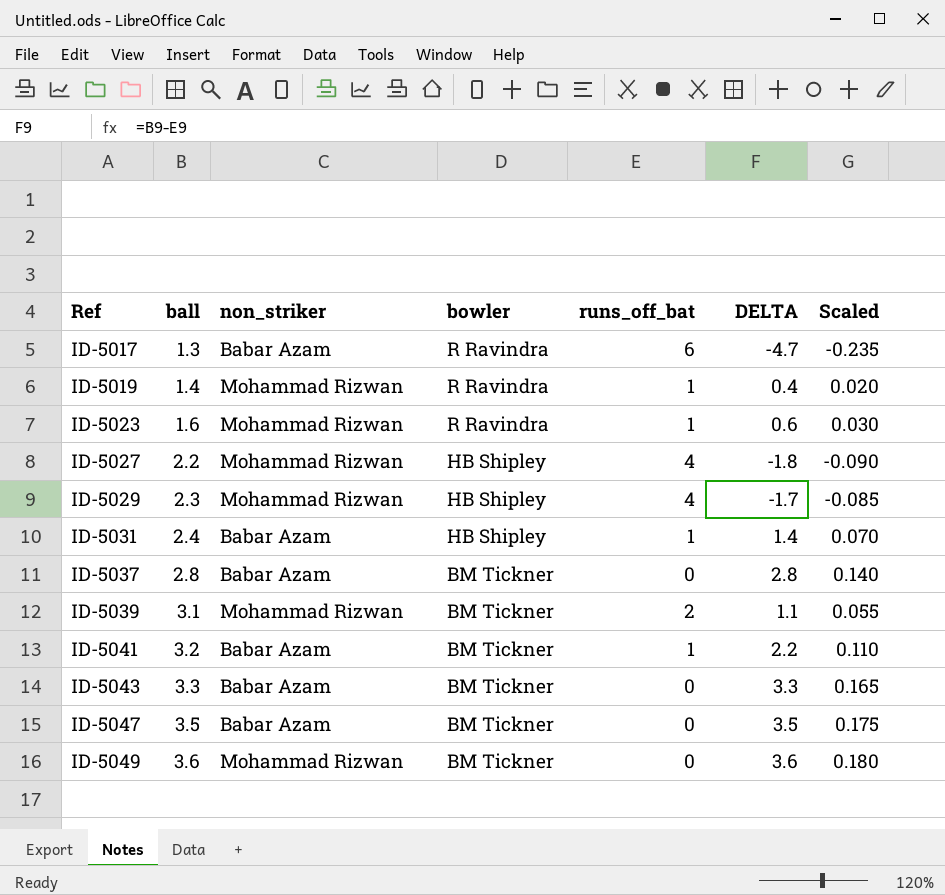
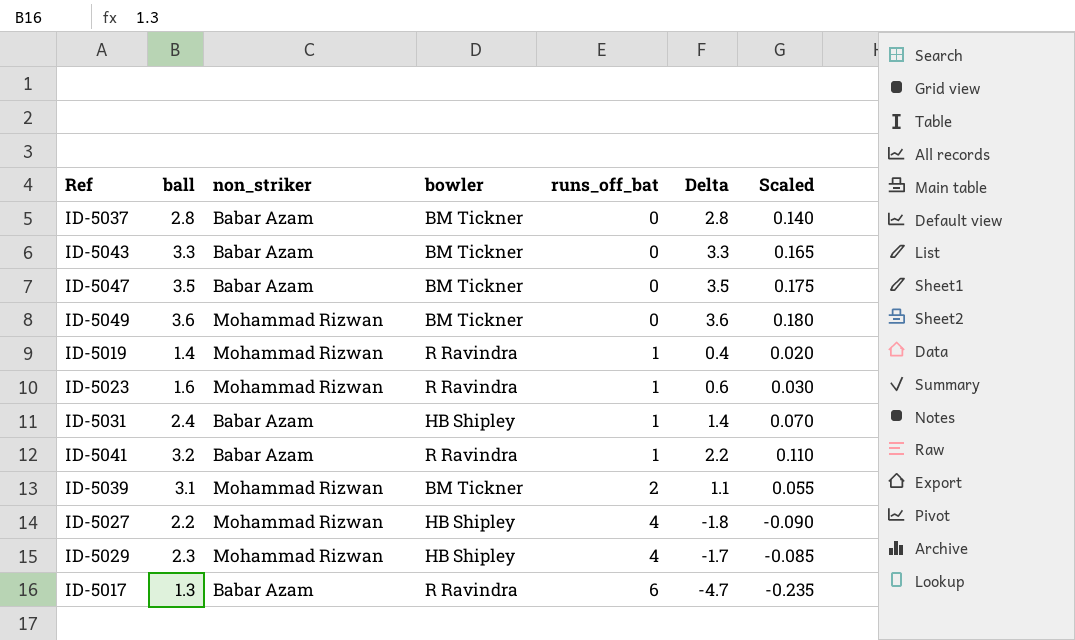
row order: Ref ascending -> runs_off_bat ascending
column name: DELTA -> Delta
ID-5041 | bowler: BM Tickner -> R Ravindra

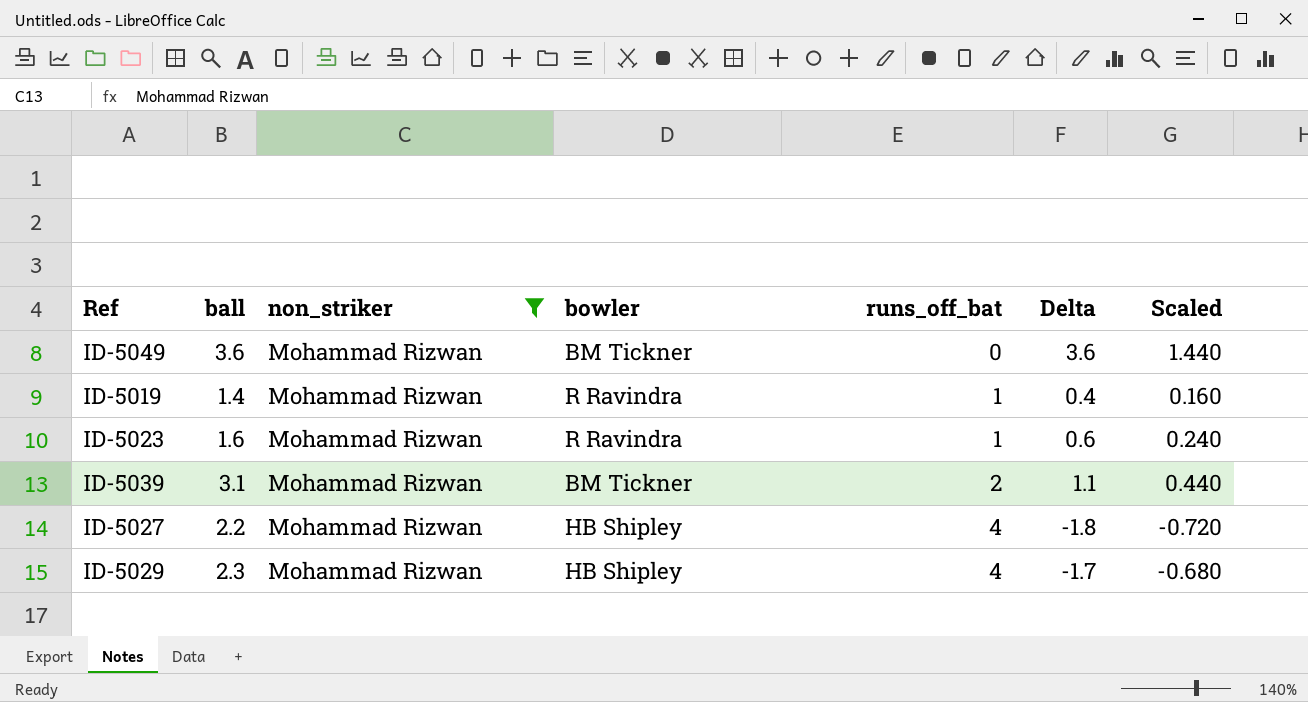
filter: none -> non_striker = Mohammad Rizwan
column Scaled | formula: [Delta] * 0.05 -> [Delta] * 0.4

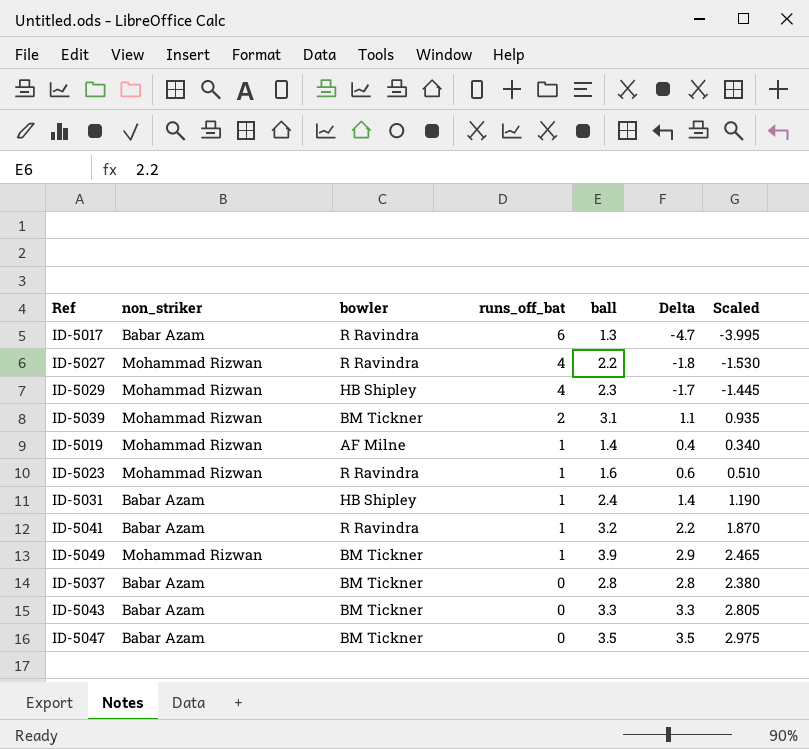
filter: non_striker = Mohammad Rizwan -> none
row order: runs_off_bat ascending -> runs_off_bat descending
column ball | position: 2 -> 5
column Scaled | formula: [Delta] * 0.4 -> [Delta] * 0.85
ID-5027 | bowler: HB Shipley -> R Ravindra
ID-5019 | bowler: R Ravindra -> AF Milne
ID-5049 | runs_off_bat: 0 -> 1
ID-5049 | ball: 3.6 -> 3.9
ID-5049 | Delta: 3.6 -> 2.9

